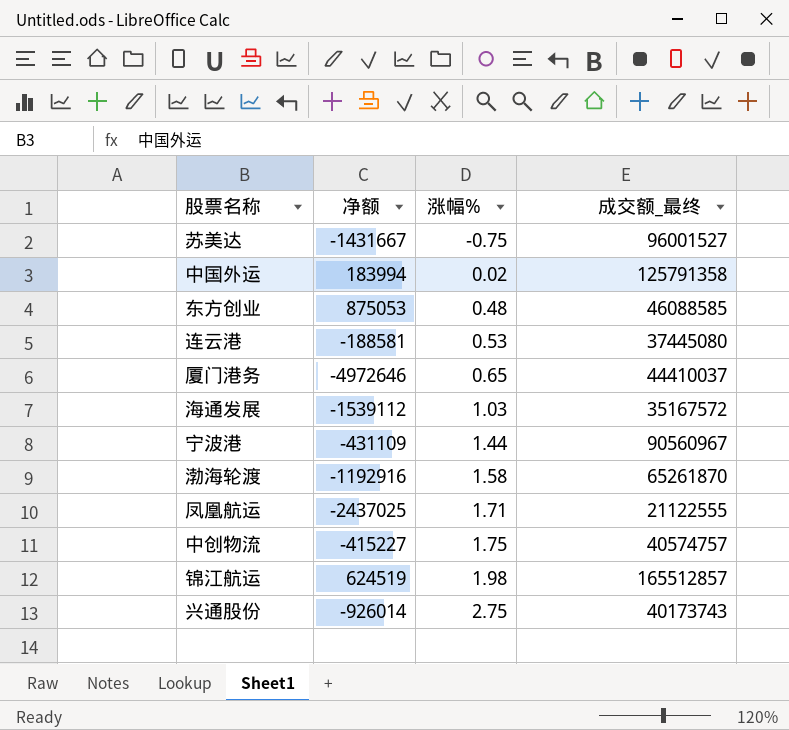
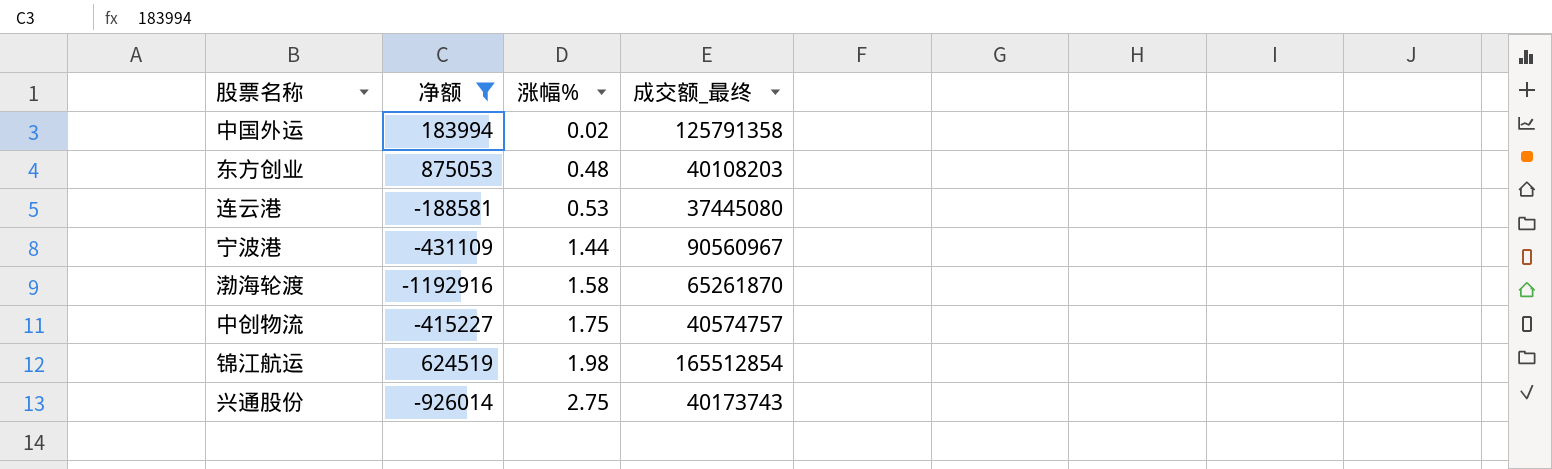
filter: none -> 净额 >= -1192916
东方创业 | 成交额_最终: 46088585 -> 40108203
锦江航运 | 成交额_最终: 165512857 -> 165512854

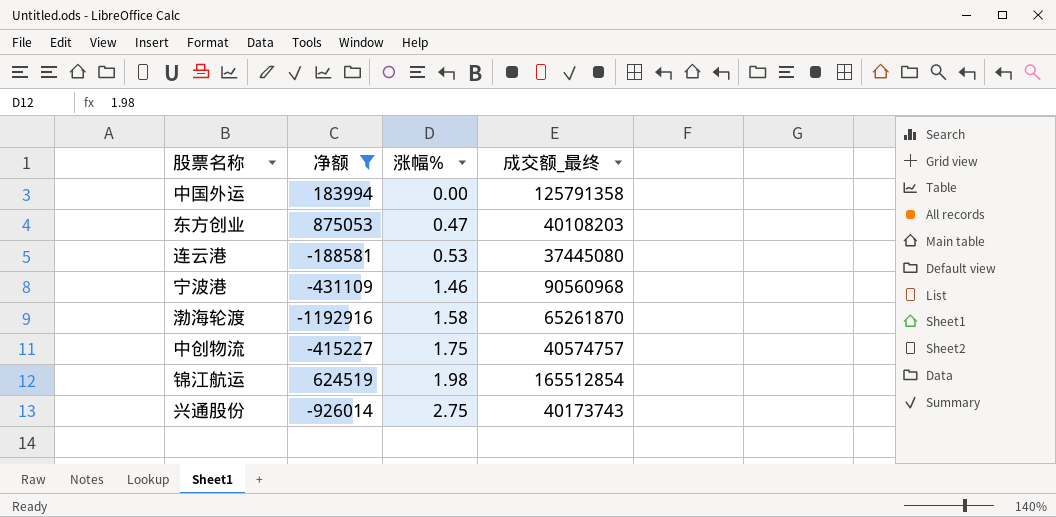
中国外运 | 涨幅%: 0.02 -> 0.00
东方创业 | 涨幅%: 0.48 -> 0.47
宁波港 | 涨幅%: 1.44 -> 1.46
宁波港 | 成交额_最终: 90560967 -> 90560968

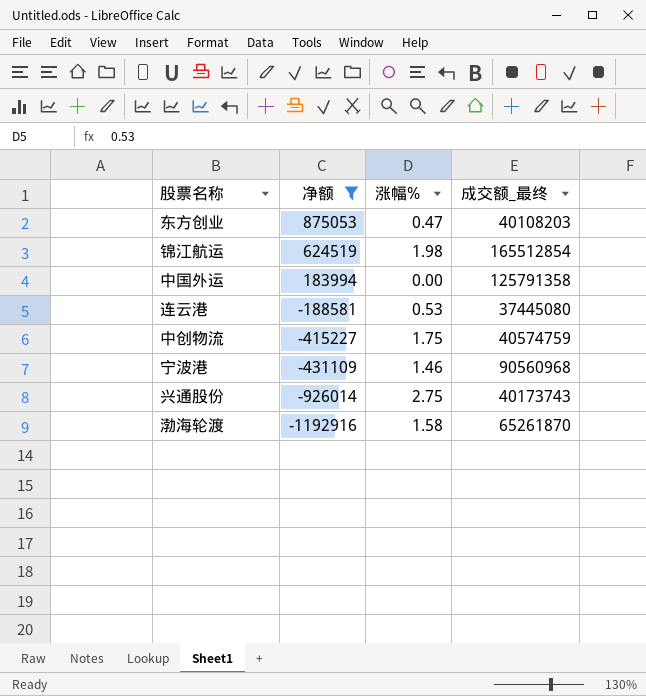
row order: 涨幅% ascending -> 净额 descending
中创物流 | 成交额_最终: 40574757 -> 40574759

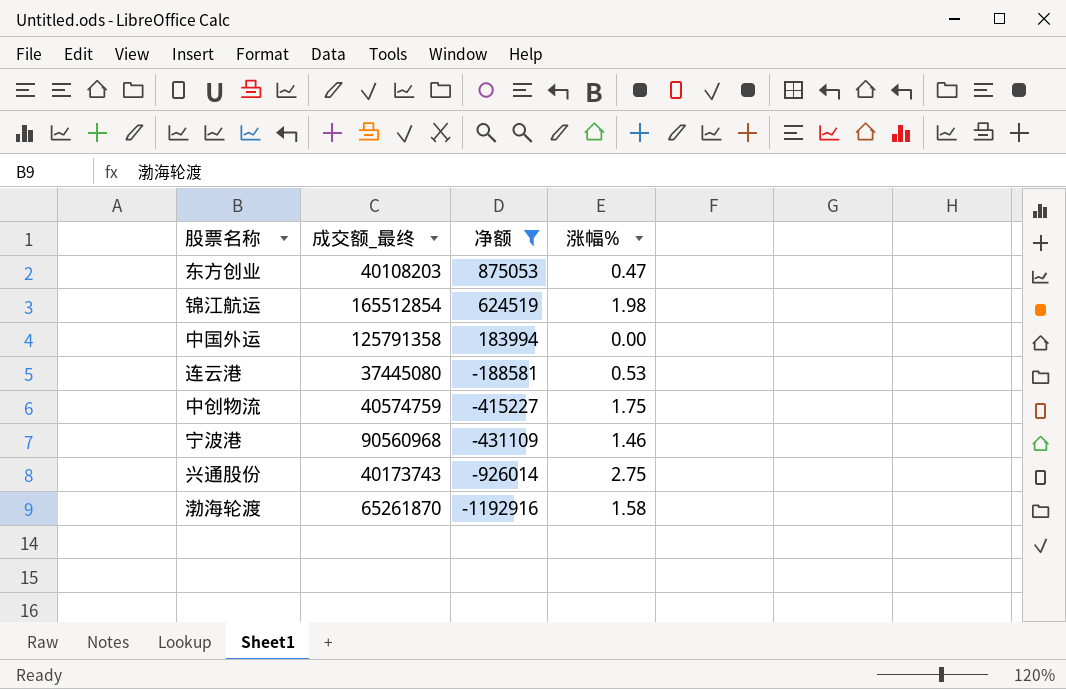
column 成交额_最终 | position: 4 -> 2

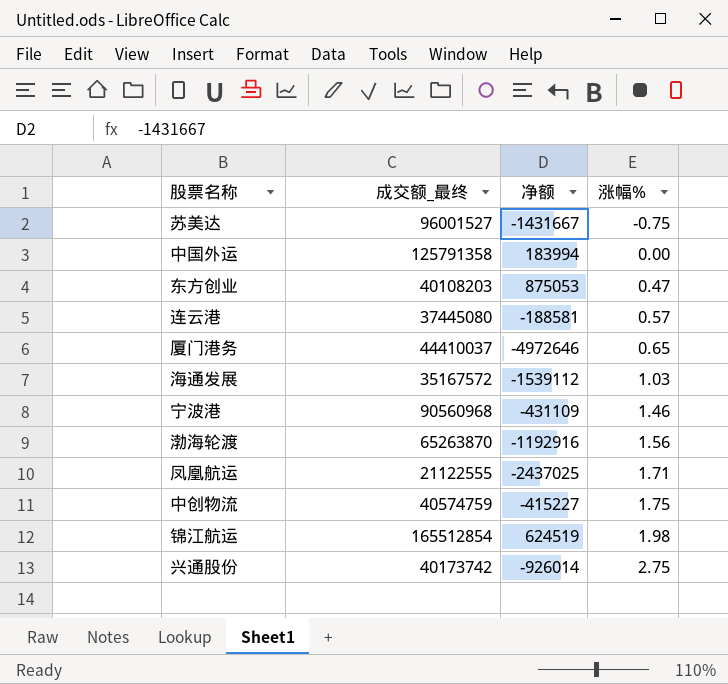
filter: 净额 >= -1192916 -> none
row order: 净额 descending -> 涨幅% ascending
连云港 | 涨幅%: 0.53 -> 0.57
渤海轮渡 | 成交额_最终: 65261870 -> 65263870
渤海轮渡 | 涨幅%: 1.58 -> 1.56
兴通股份 | 成交额_最终: 40173743 -> 40173742

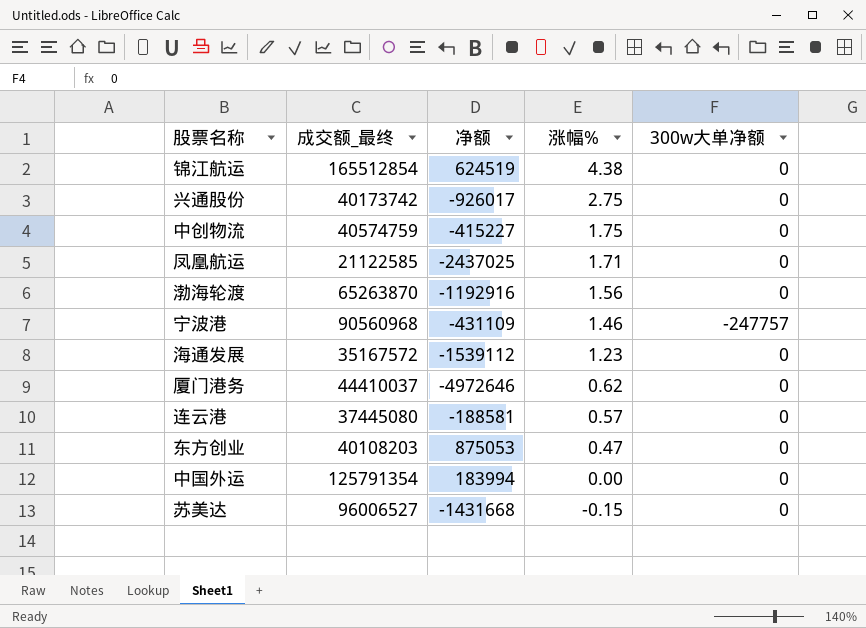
row order: 涨幅% ascending -> 涨幅% descending
column 300w大单净额 | position: none -> 5
锦江航运 | 涨幅%: 1.98 -> 4.38
兴通股份 | 净额: -926014 -> -926017
凤凰航运 | 成交额_最终: 21122555 -> 21122585
海通发展 | 涨幅%: 1.03 -> 1.23
厦门港务 | 涨幅%: 0.65 -> 0.62
中国外运 | 成交额_最终: 125791358 -> 125791354
苏美达 | 成交额_最终: 96001527 -> 96006527
苏美达 | 净额: -1431667 -> -1431668
苏美达 | 涨幅%: -0.75 -> -0.15

